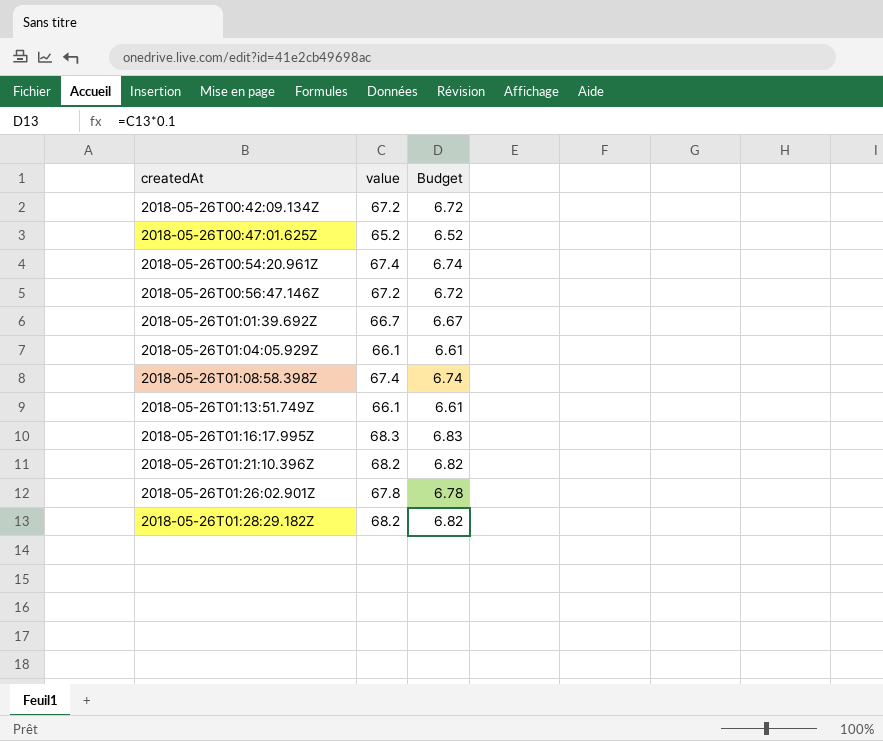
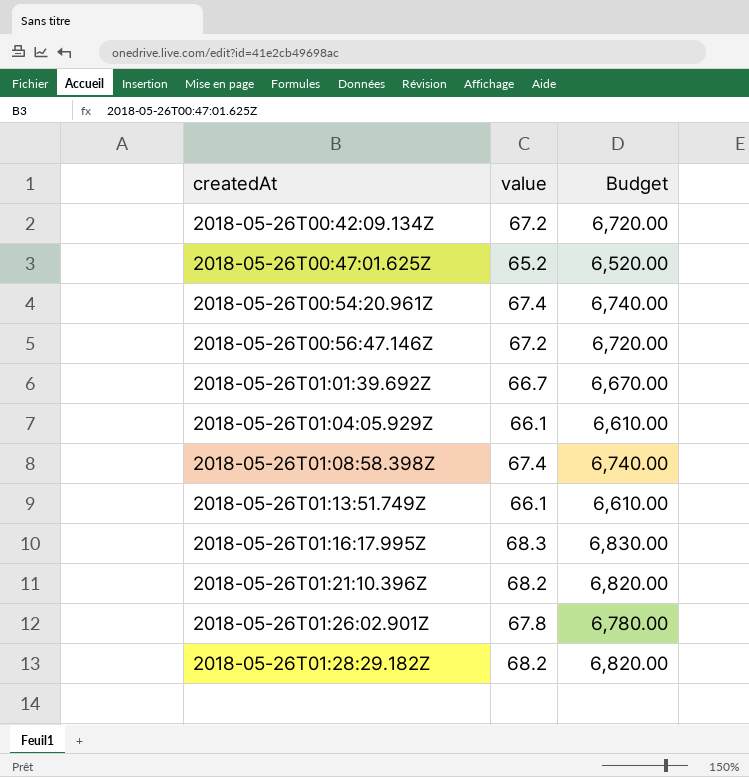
column Budget | formula: [value] * 0.1 -> [value] * 100

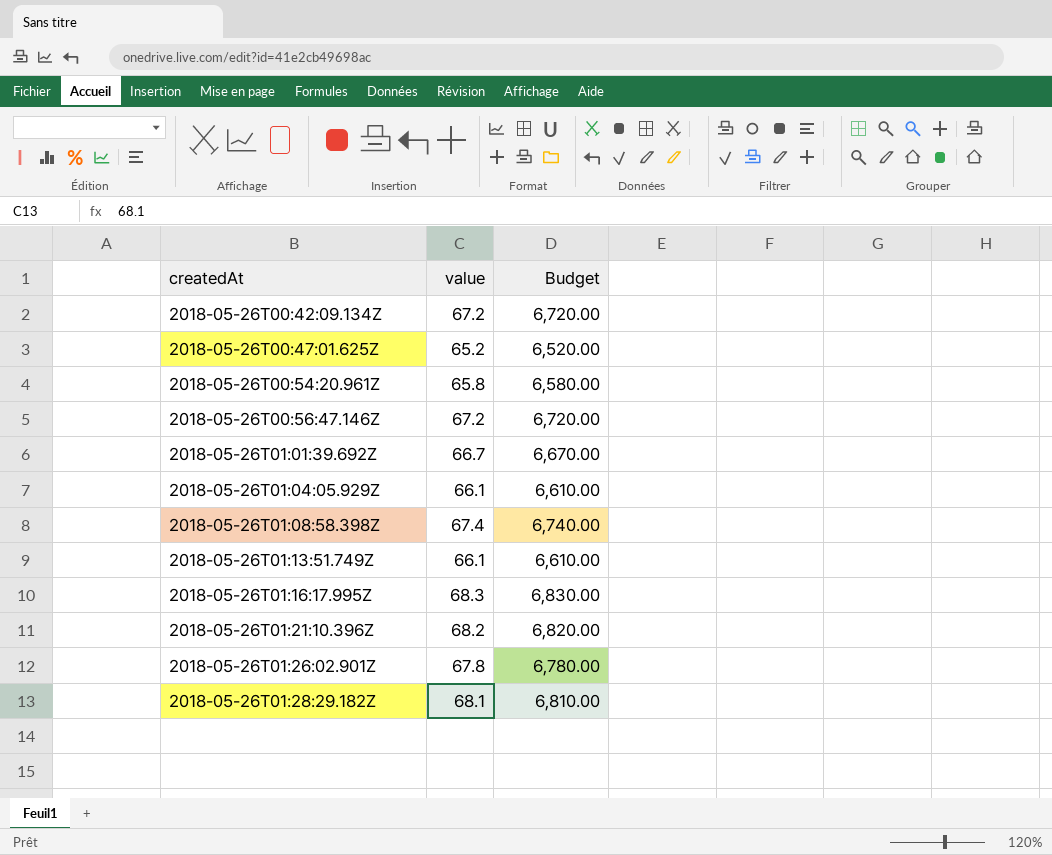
2018-05-26T00:54:20.961Z | value: 67.4 -> 65.8
2018-05-26T00:54:20.961Z | Budget: 6,740.00 -> 6,580.00
2018-05-26T01:28:29.182Z | value: 68.2 -> 68.1
2018-05-26T01:28:29.182Z | Budget: 6,820.00 -> 6,810.00

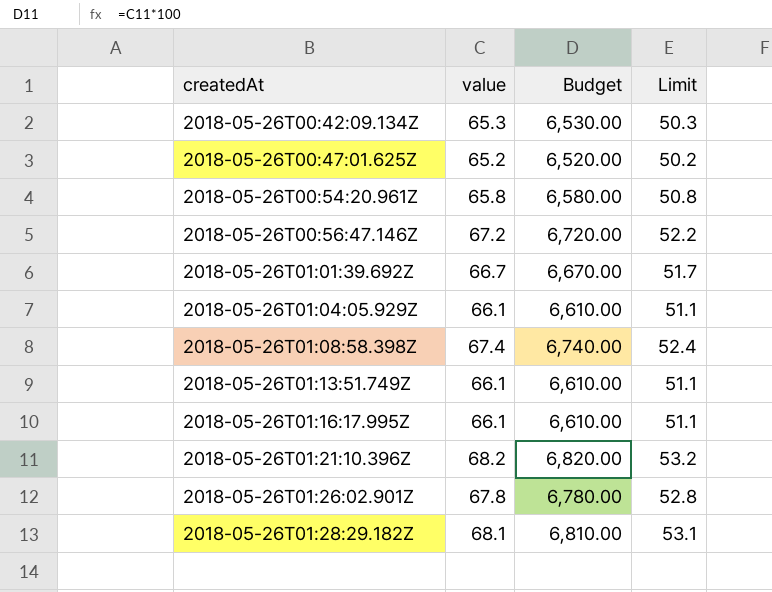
column Limit | formula: none -> [value] - 15
2018-05-26T00:42:09.134Z | value: 67.2 -> 65.3
2018-05-26T00:42:09.134Z | Budget: 6,720.00 -> 6,530.00
2018-05-26T01:16:17.995Z | value: 68.3 -> 66.1
2018-05-26T01:16:17.995Z | Budget: 6,830.00 -> 6,610.00

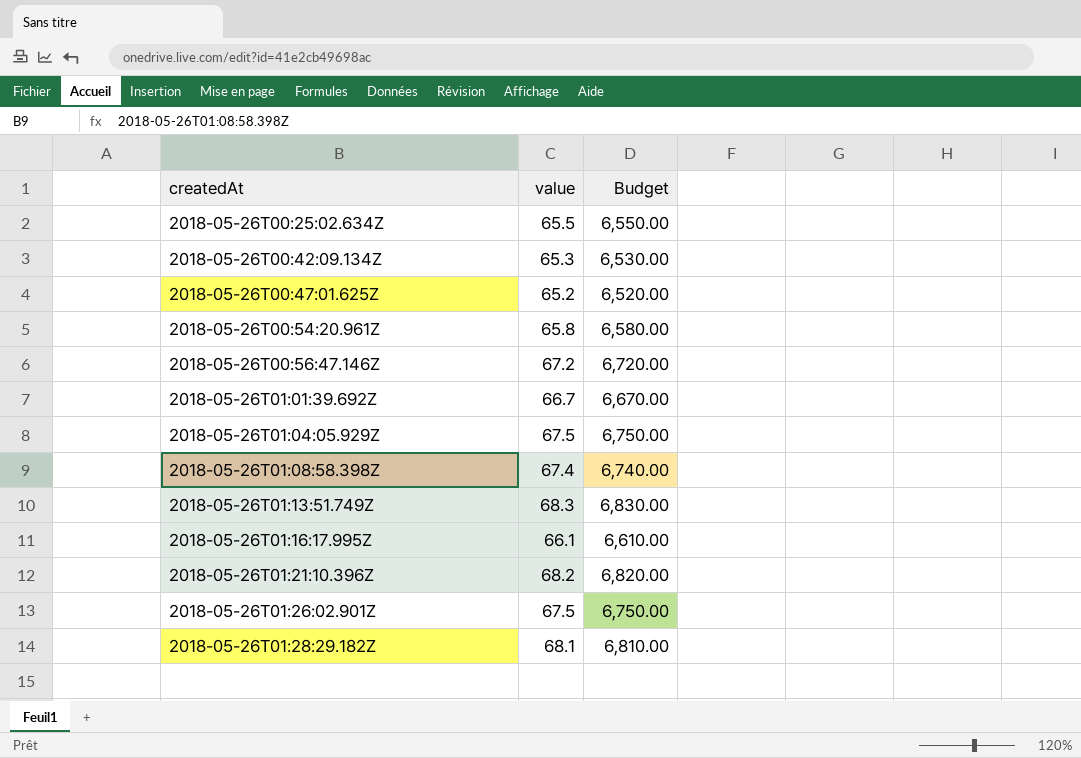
column Limit | formula: [value] - 15 -> none
row 2018-05-26T00:25:02.634Z: none -> 65.5 | 6,550.00
2018-05-26T01:04:05.929Z | value: 66.1 -> 67.5
2018-05-26T01:04:05.929Z | Budget: 6,610.00 -> 6,750.00
2018-05-26T01:13:51.749Z | value: 66.1 -> 68.3
2018-05-26T01:13:51.749Z | Budget: 6,610.00 -> 6,830.00
2018-05-26T01:26:02.901Z | value: 67.8 -> 67.5
2018-05-26T01:26:02.901Z | Budget: 6,780.00 -> 6,750.00

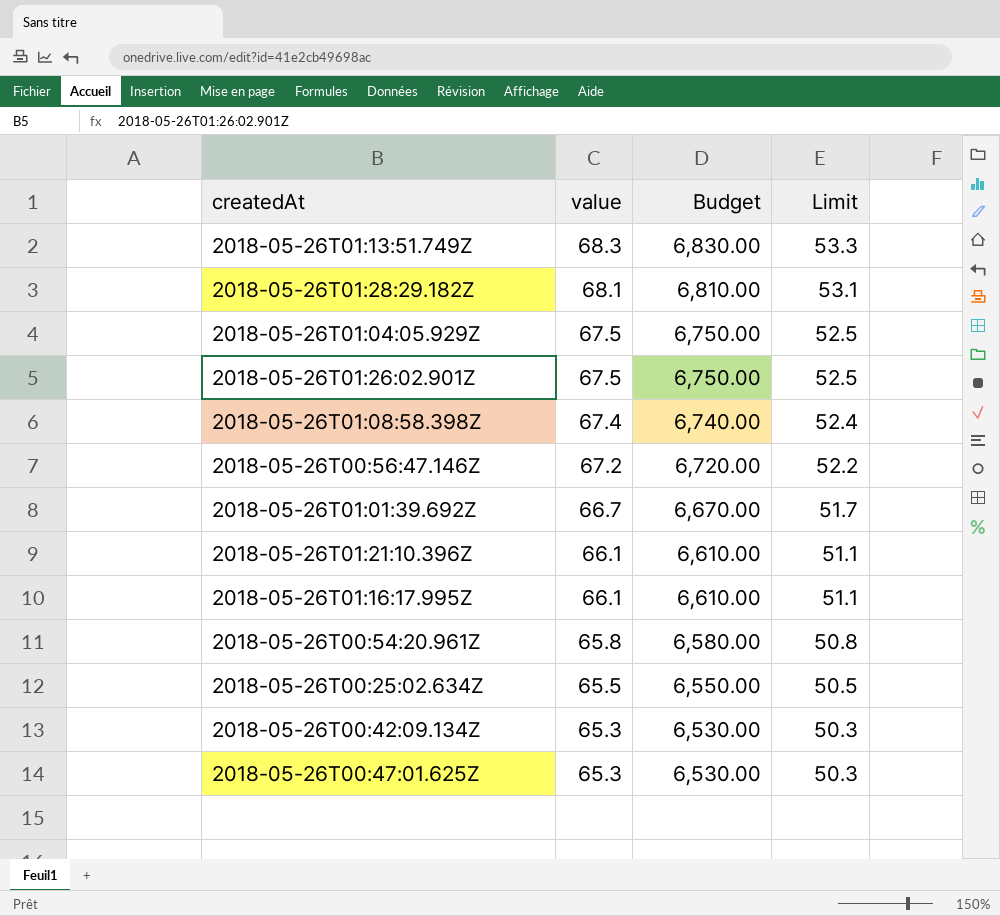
row order: createdAt ascending -> value descending
column Limit | formula: none -> [value] - 15
2018-05-26T01:21:10.396Z | value: 68.2 -> 66.1
2018-05-26T01:21:10.396Z | Budget: 6,820.00 -> 6,610.00
2018-05-26T00:47:01.625Z | value: 65.2 -> 65.3
2018-05-26T00:47:01.625Z | Budget: 6,520.00 -> 6,530.00

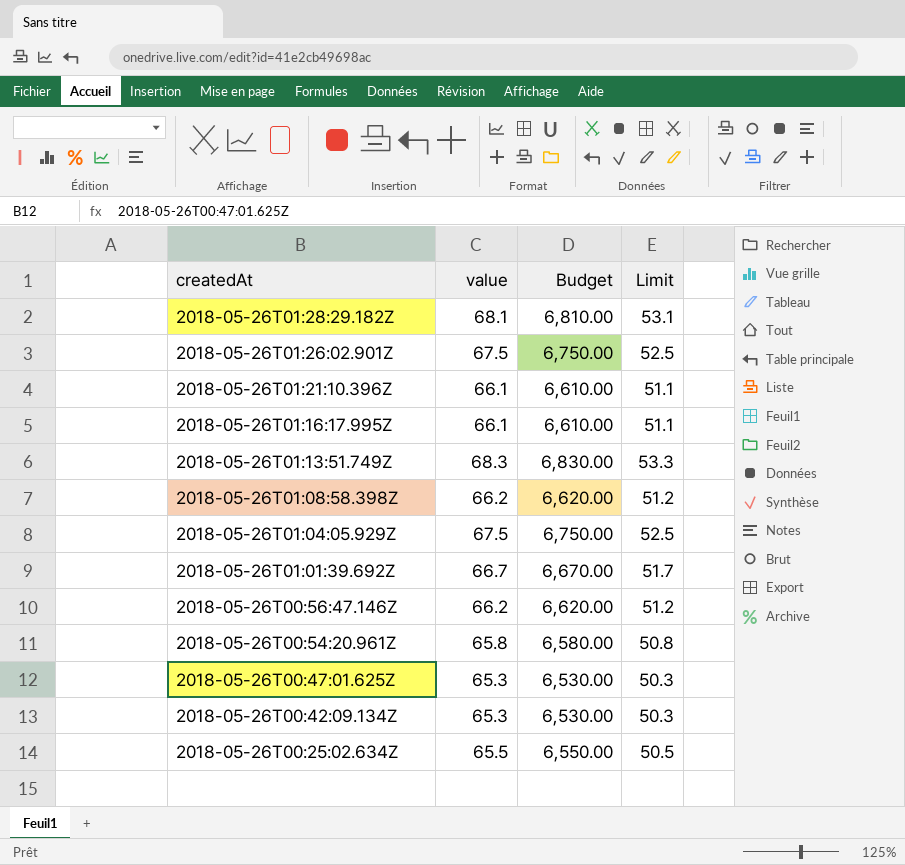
row order: value descending -> createdAt descending
2018-05-26T01:08:58.398Z | value: 67.4 -> 66.2
2018-05-26T01:08:58.398Z | Budget: 6,740.00 -> 6,620.00
2018-05-26T01:08:58.398Z | Limit: 52.4 -> 51.2
2018-05-26T00:56:47.146Z | value: 67.2 -> 66.2
2018-05-26T00:56:47.146Z | Budget: 6,720.00 -> 6,620.00
2018-05-26T00:56:47.146Z | Limit: 52.2 -> 51.2

